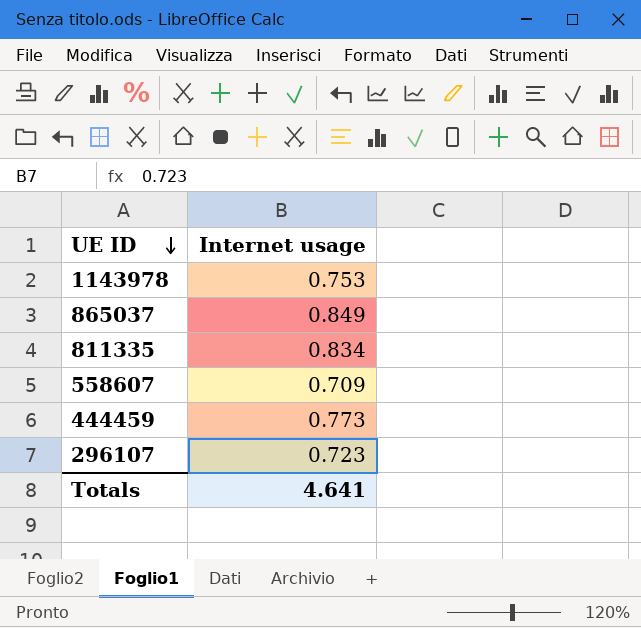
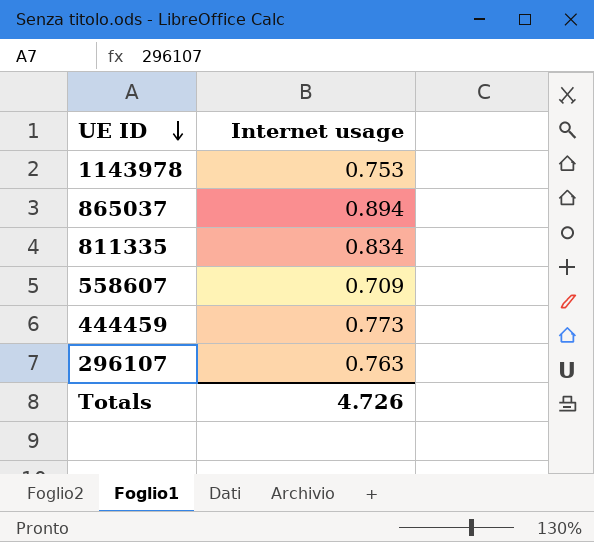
865037 | Internet usage: 0.849 -> 0.894
296107 | Internet usage: 0.723 -> 0.763
Totals | Internet usage: 4.641 -> 4.726

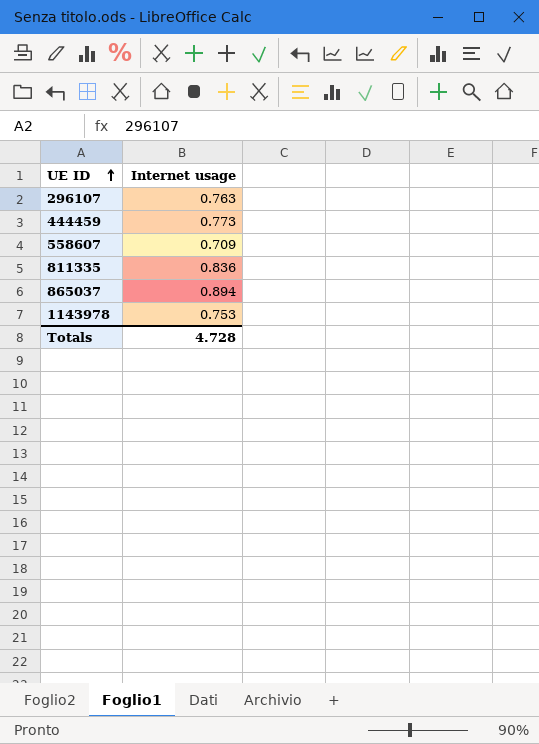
row order: UE ID descending -> UE ID ascending
811335 | Internet usage: 0.834 -> 0.836
Totals | Internet usage: 4.726 -> 4.728

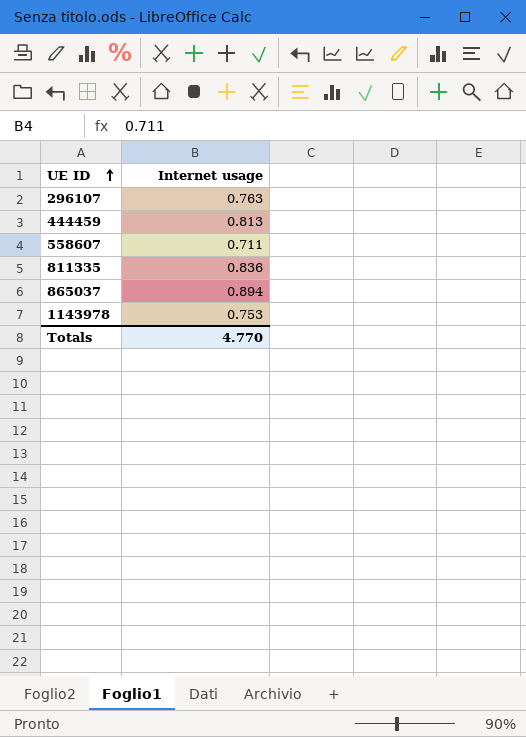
444459 | Internet usage: 0.773 -> 0.813
558607 | Internet usage: 0.709 -> 0.711
Totals | Internet usage: 4.728 -> 4.770

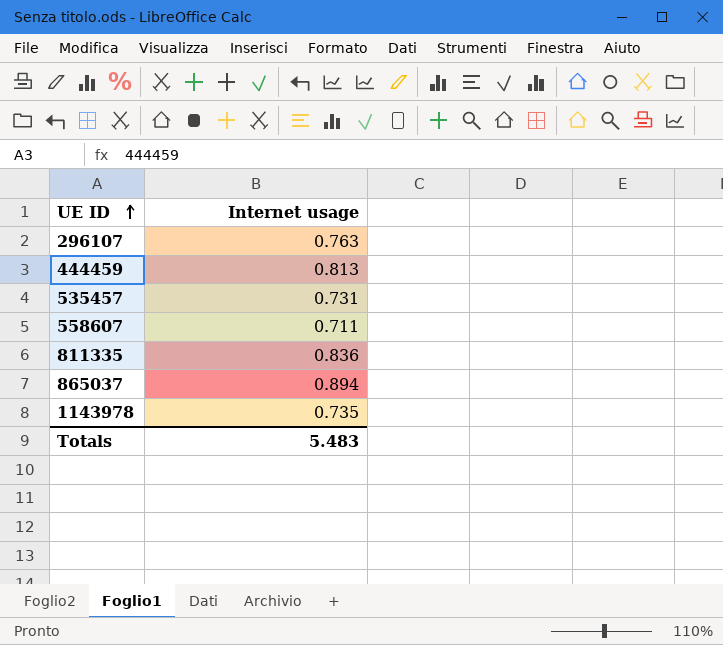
row 535457: none -> 0.731
1143978 | Internet usage: 0.753 -> 0.735
Totals | Internet usage: 4.770 -> 5.483

